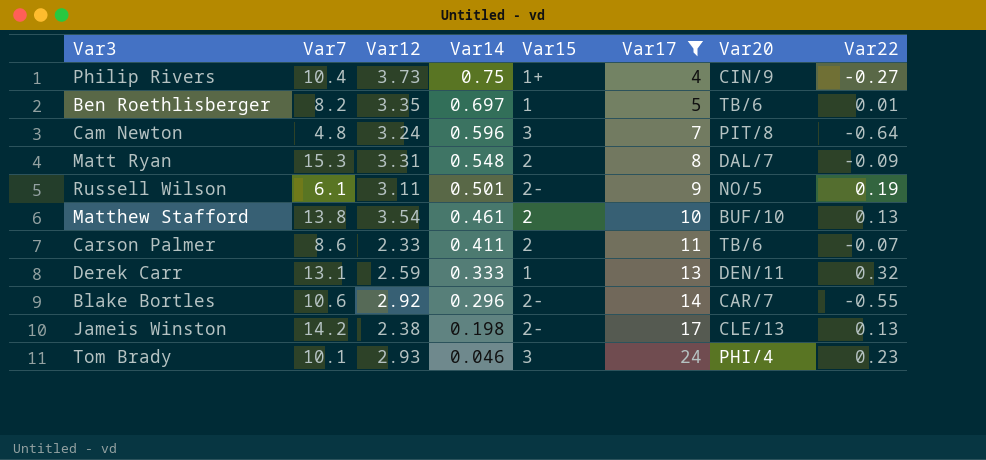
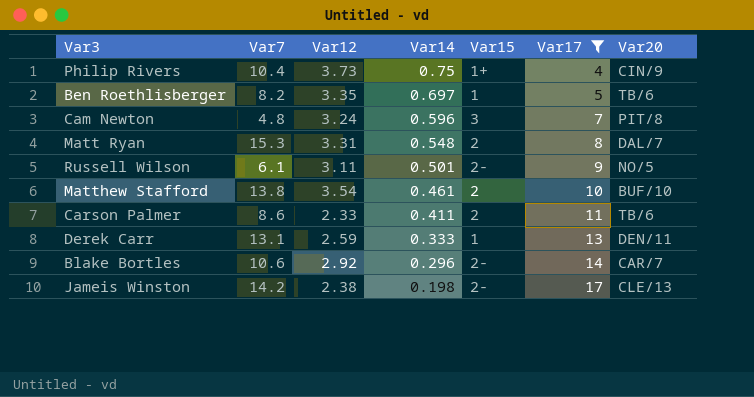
column Var22 | position: 8 -> none
row Tom Brady: 10.1 | 2.93 | 0.046 | 3 | 24 | PHI/4 | 0.23 -> none

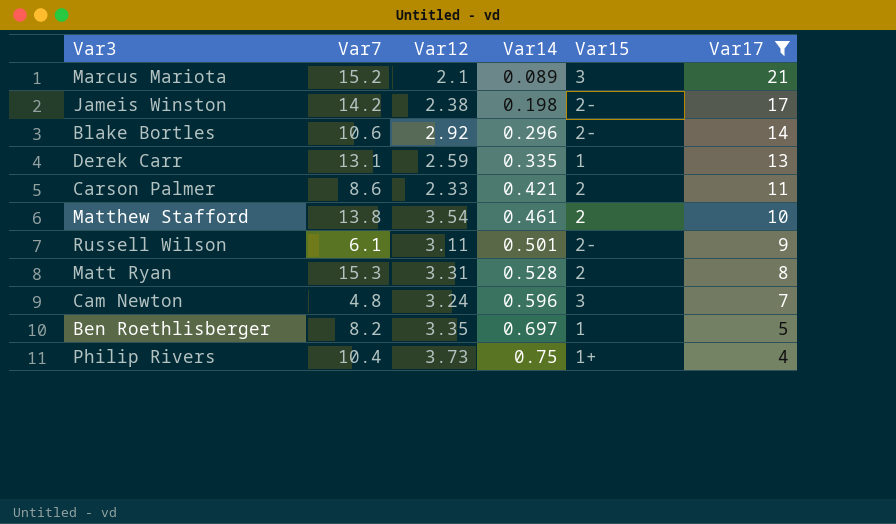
row order: Var14 descending -> Var14 ascending
column Var20 | position: 7 -> none
row Marcus Mariota: none -> 15.2 | 2.1 | 0.089 | 3 | 21
Derek Carr | Var14: 0.333 -> 0.335
Carson Palmer | Var14: 0.411 -> 0.421
Matt Ryan | Var14: 0.548 -> 0.528

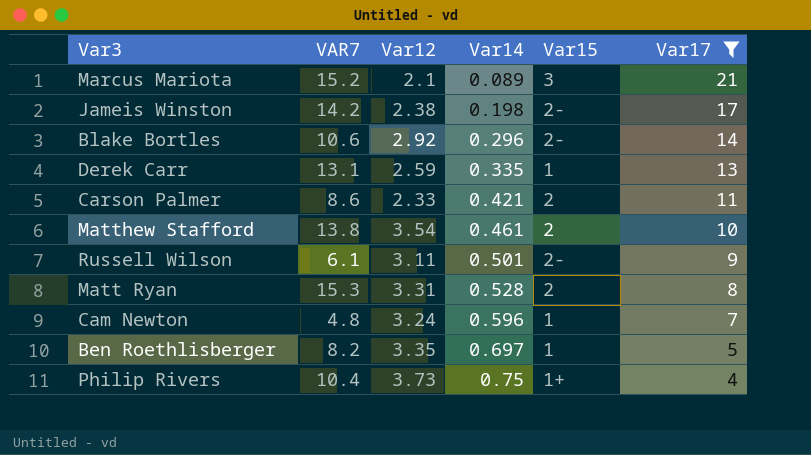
column name: Var7 -> VAR7
Cam Newton | Var15: 3 -> 1

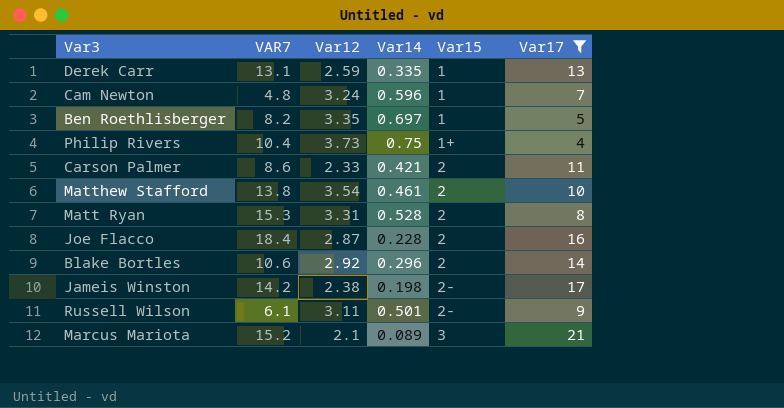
row order: Var14 ascending -> Var15 ascending
row Joe Flacco: none -> 18.4 | 2.87 | 0.228 | 2 | 16
Blake Bortles | Var15: 2- -> 2

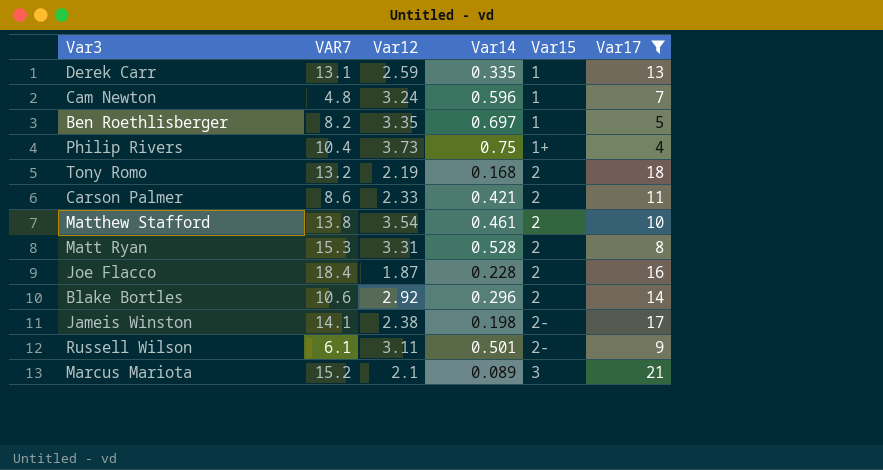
row Tony Romo: none -> 13.2 | 2.19 | 0.168 | 2 | 18
Joe Flacco | Var12: 2.87 -> 1.87
Jameis Winston | VAR7: 14.2 -> 14.1

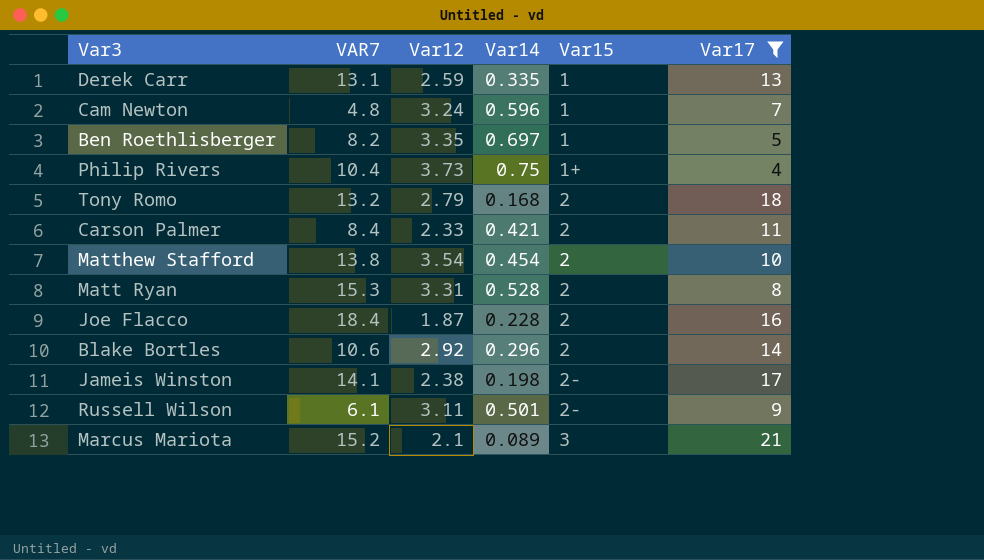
Tony Romo | Var12: 2.19 -> 2.79
Carson Palmer | VAR7: 8.6 -> 8.4
Matthew Stafford | Var14: 0.461 -> 0.454

